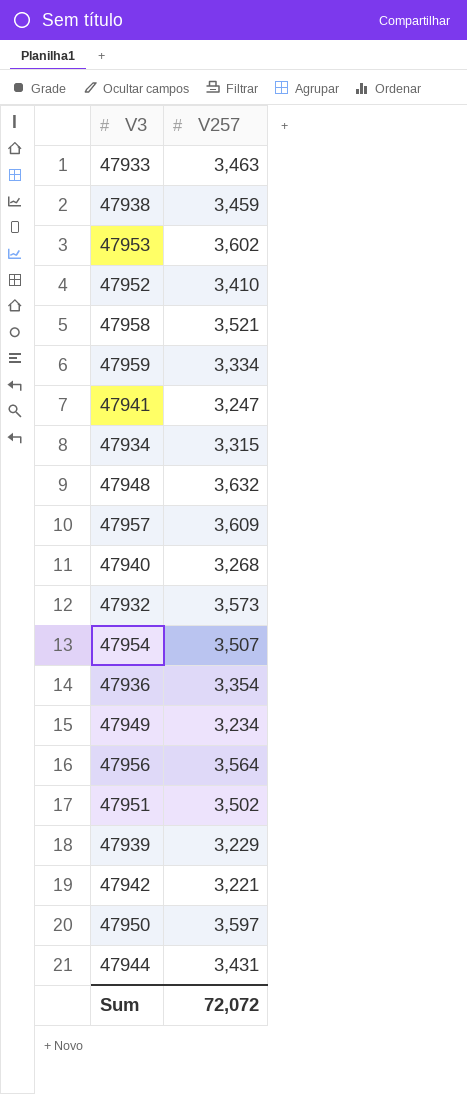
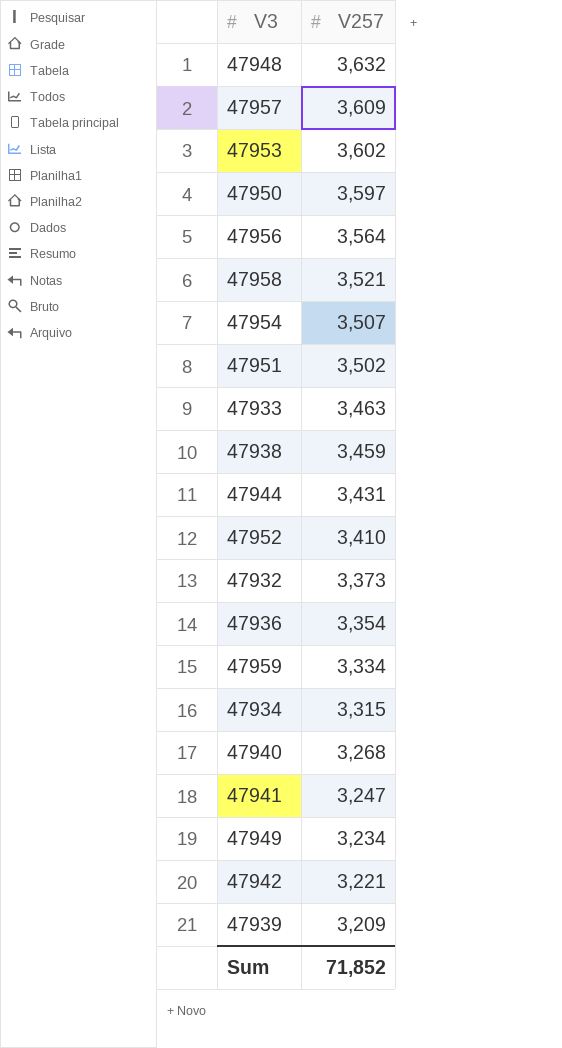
row order: none -> V257 descending
47932 | V257: 3,573 -> 3,373
47939 | V257: 3,229 -> 3,209
Sum | V257: 72,072 -> 71,852

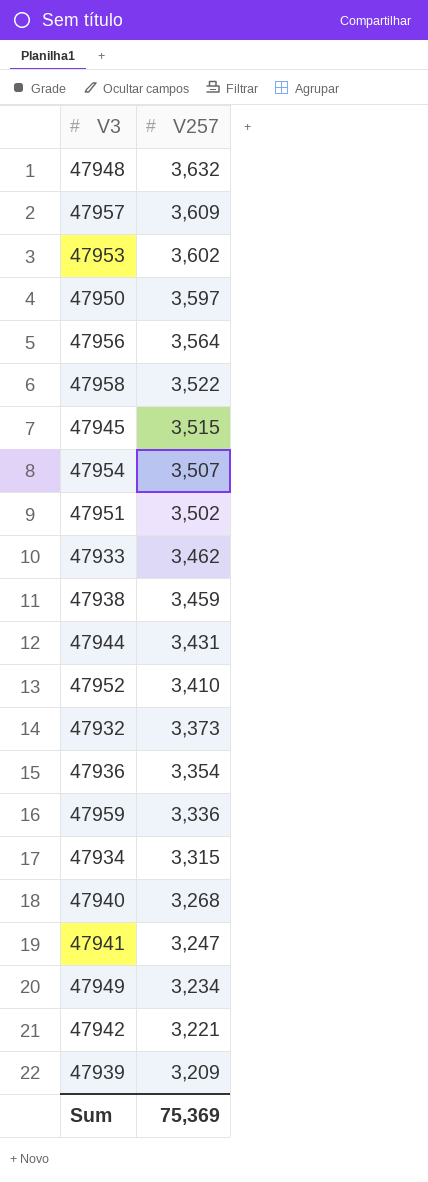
47958 | V257: 3,521 -> 3,522
row 47945: none -> 3,515
47933 | V257: 3,463 -> 3,462
47959 | V257: 3,334 -> 3,336
Sum | V257: 71,852 -> 75,369

